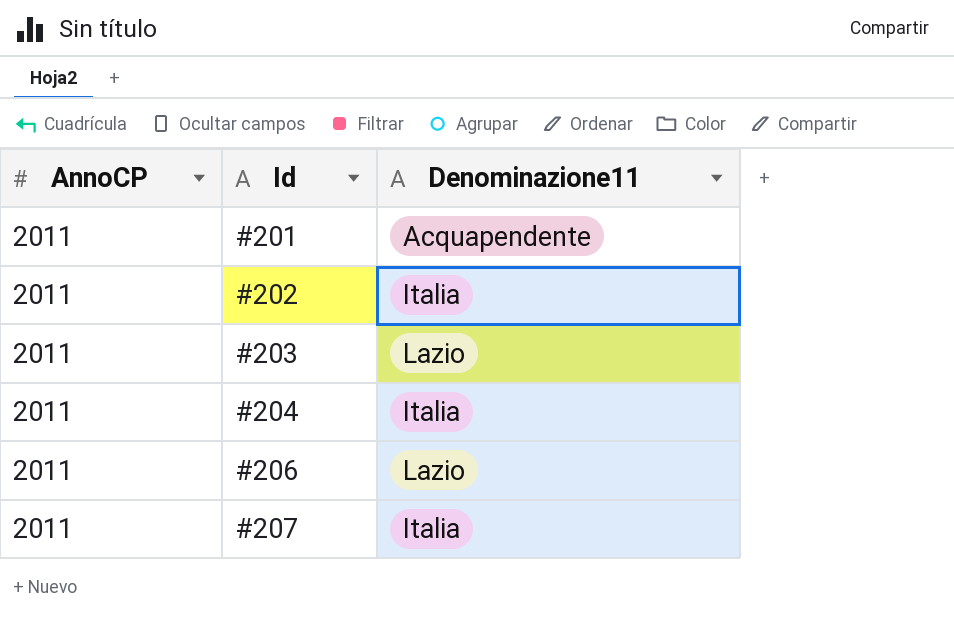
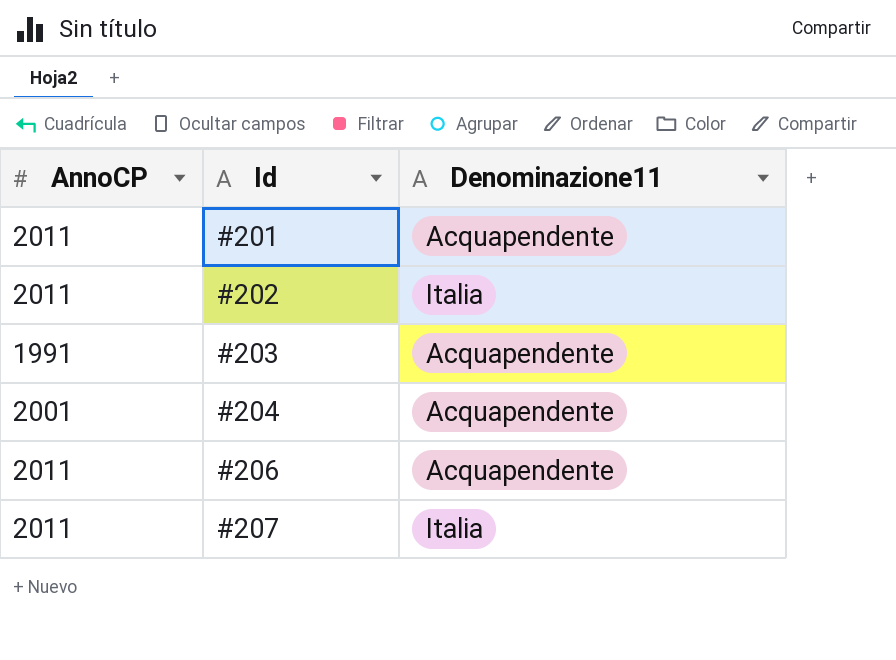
#203 | AnnoCP: 2011 -> 1991
#203 | Denominazione11: Lazio -> Acquapendente
#204 | AnnoCP: 2011 -> 2001
#204 | Denominazione11: Italia -> Acquapendente
#206 | Denominazione11: Lazio -> Acquapendente

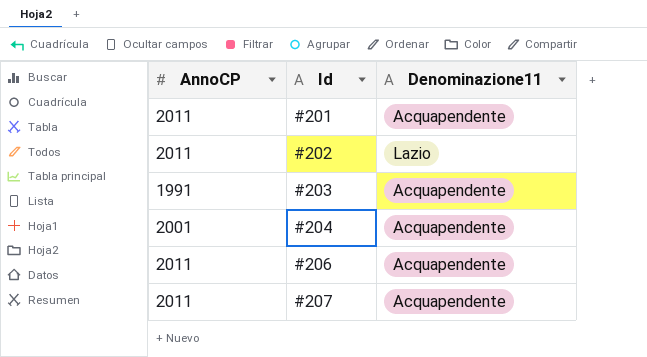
#202 | Denominazione11: Italia -> Lazio
#207 | Denominazione11: Italia -> Acquapendente

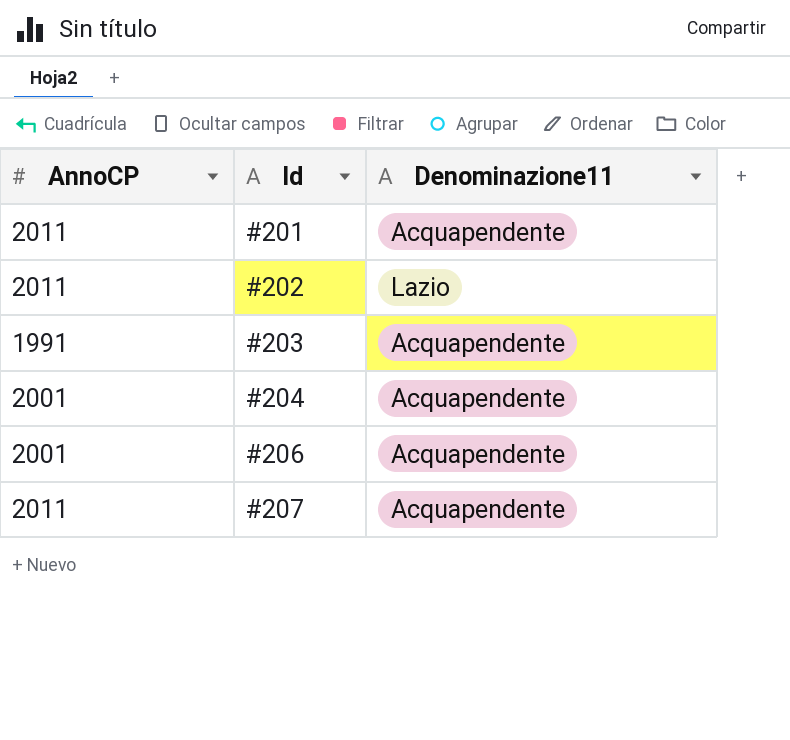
#206 | AnnoCP: 2011 -> 2001

